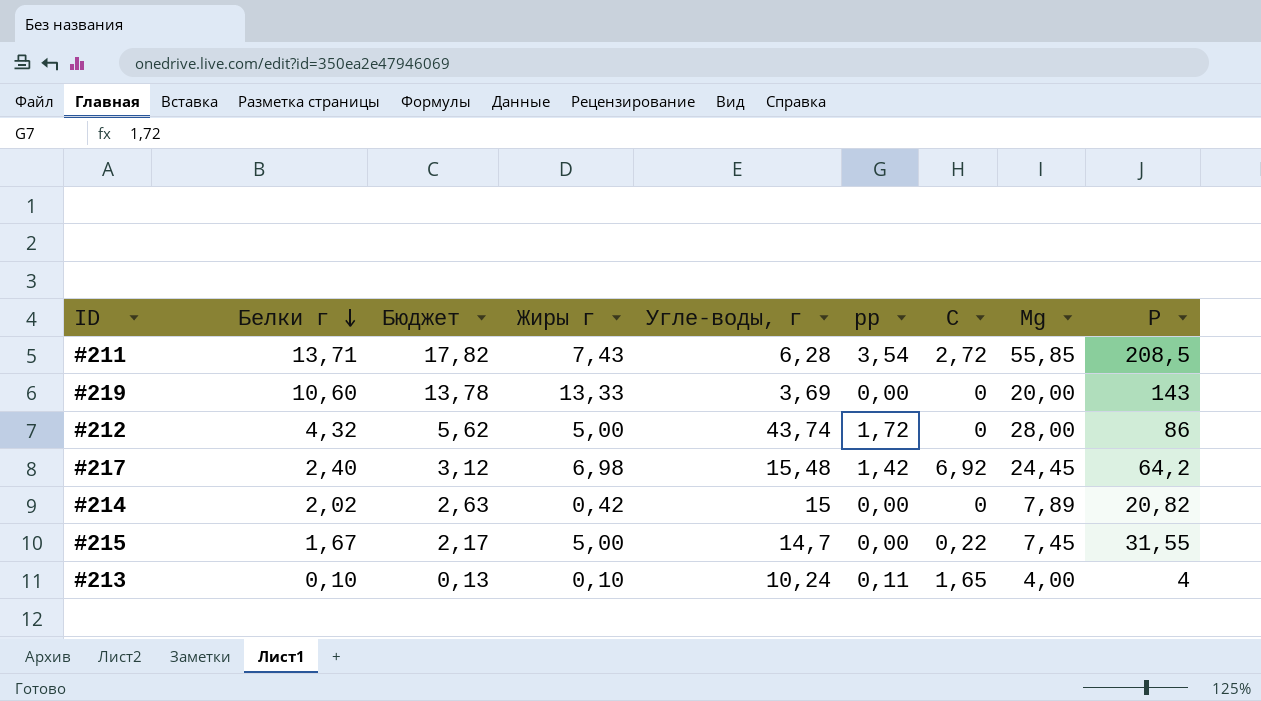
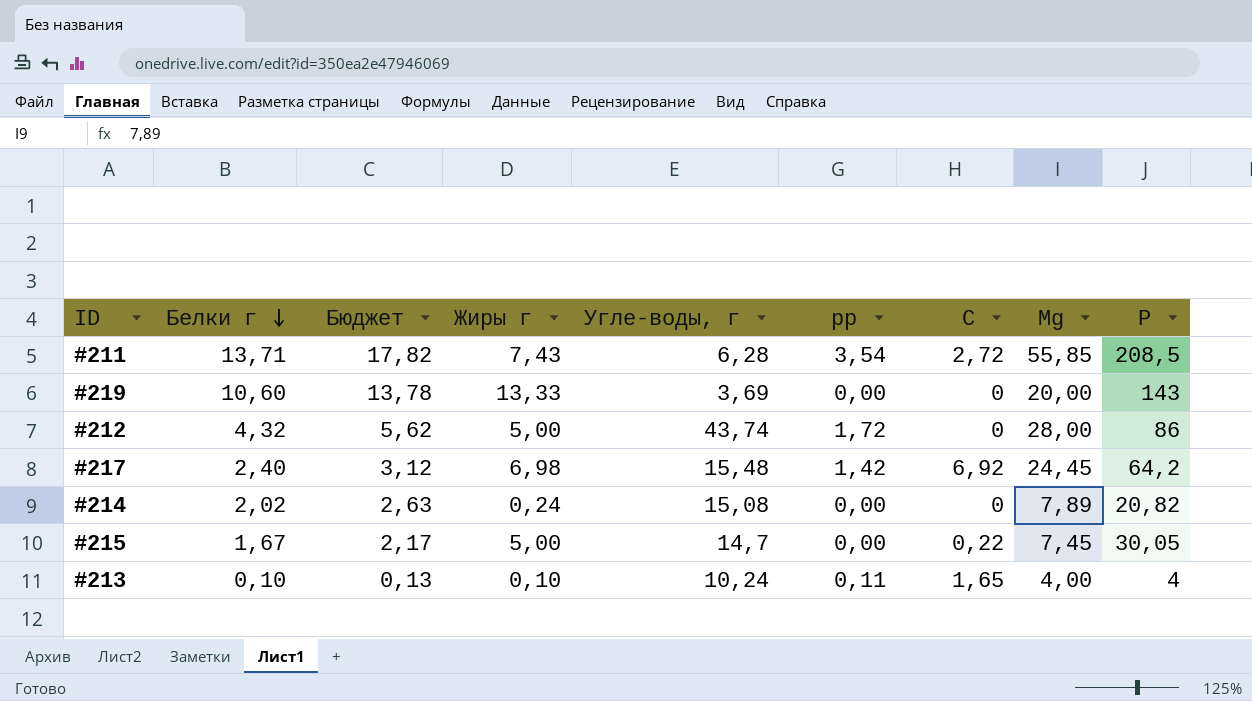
#214 | Жиры г: 0,42 -> 0,24
#214 | Угле-воды, г: 15 -> 15,08
#215 | P: 31,55 -> 30,05

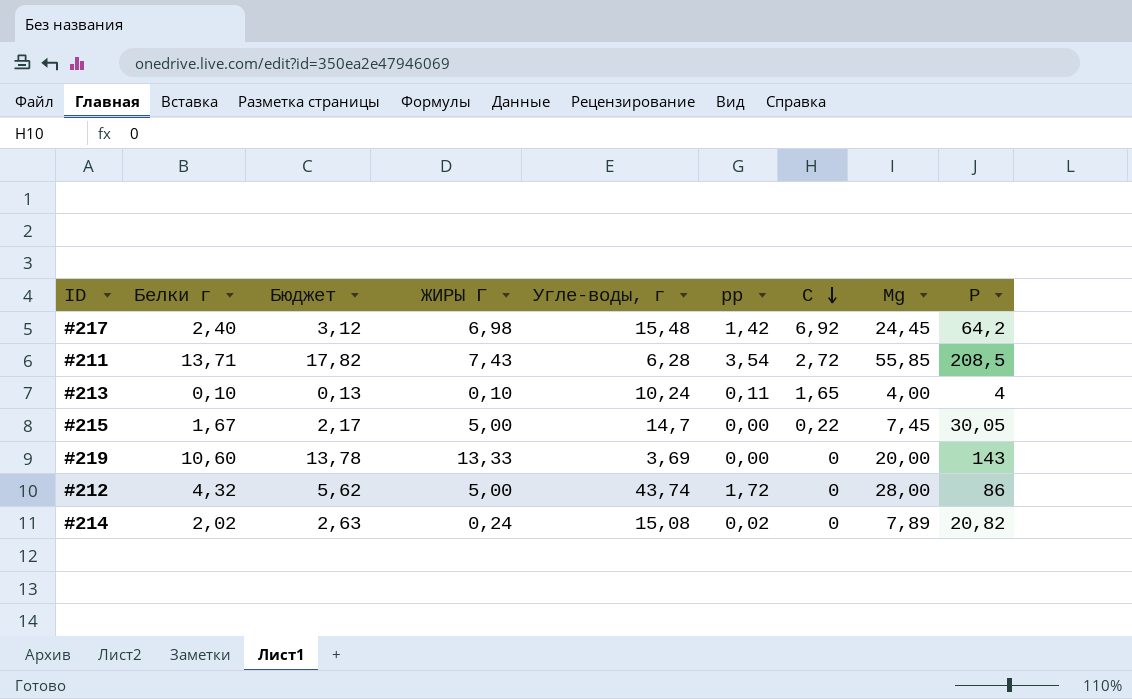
row order: Белки г descending -> C descending
column name: Жиры г -> ЖИРЫ Г
#214 | pp: 0,00 -> 0,02

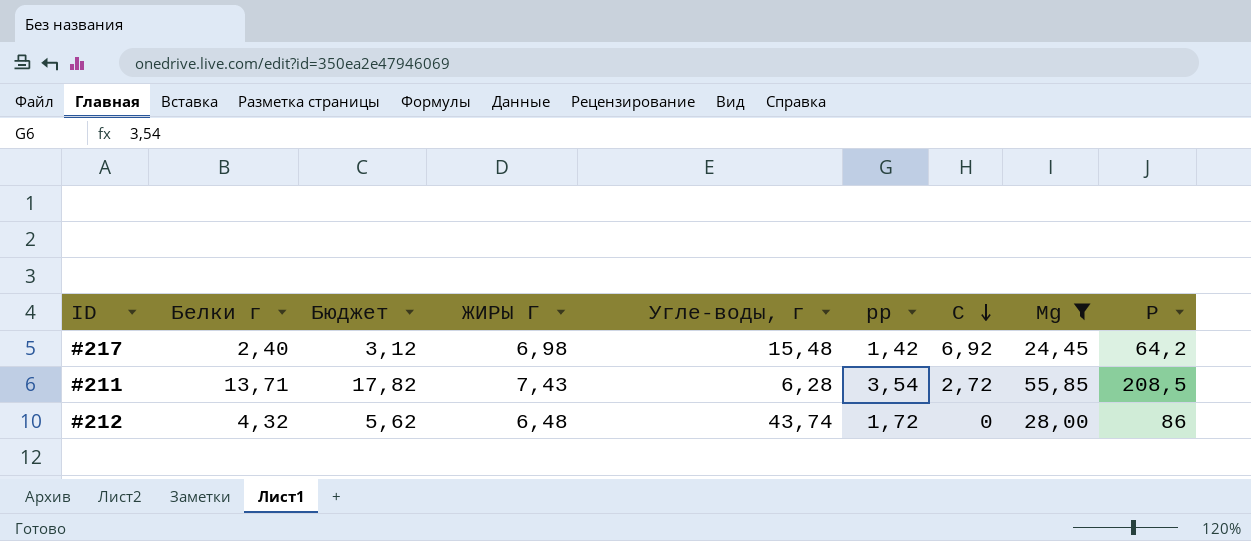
filter: none -> Mg >= 24,45
#212 | ЖИРЫ Г: 5,00 -> 6,48

